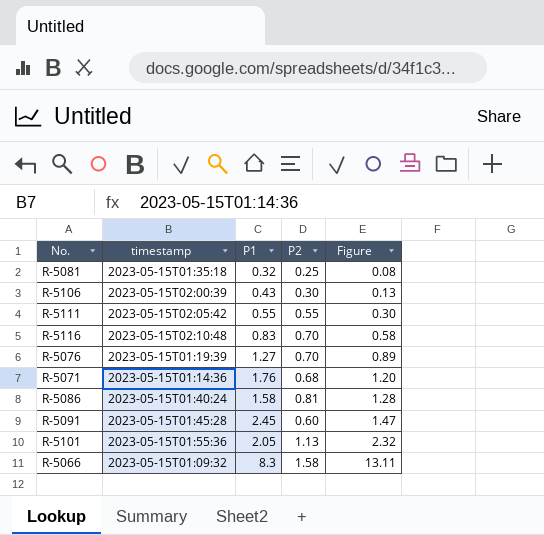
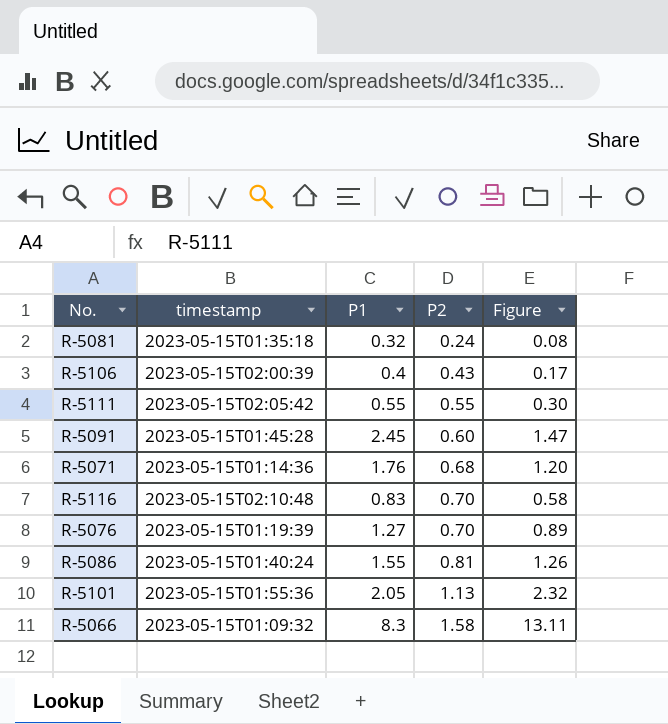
row order: Figure ascending -> P2 ascending
R-5081 | P2: 0.25 -> 0.24
R-5106 | P1: 0.43 -> 0.4
R-5106 | P2: 0.30 -> 0.43
R-5106 | Figure: 0.13 -> 0.17
R-5086 | P1: 1.58 -> 1.55
R-5086 | Figure: 1.28 -> 1.26

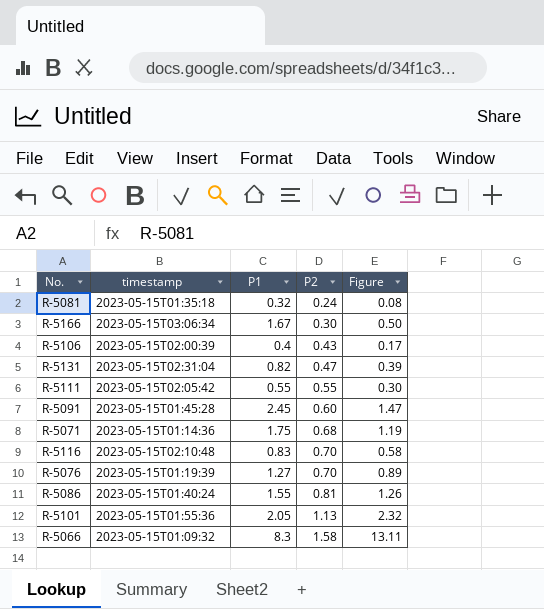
row R-5166: none -> 2023-05-15T03:06:34 | 1.67 | 0.30 | 0.50
row R-5131: none -> 2023-05-15T02:31:04 | 0.82 | 0.47 | 0.39
R-5071 | P1: 1.76 -> 1.75
R-5071 | Figure: 1.20 -> 1.19

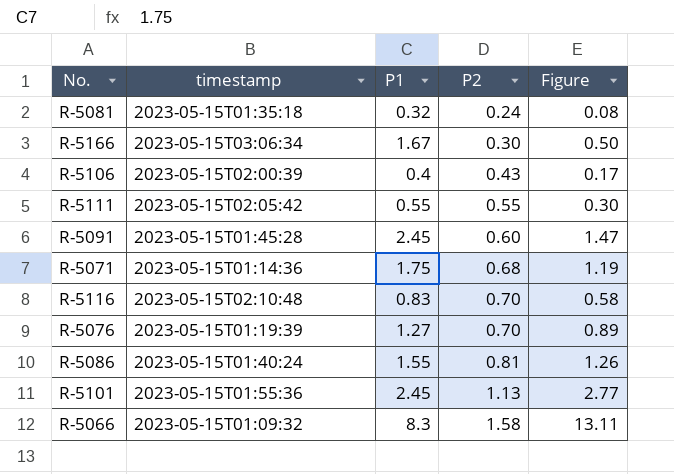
row R-5131: 2023-05-15T02:31:04 | 0.82 | 0.47 | 0.39 -> none
R-5101 | P1: 2.05 -> 2.45
R-5101 | Figure: 2.32 -> 2.77

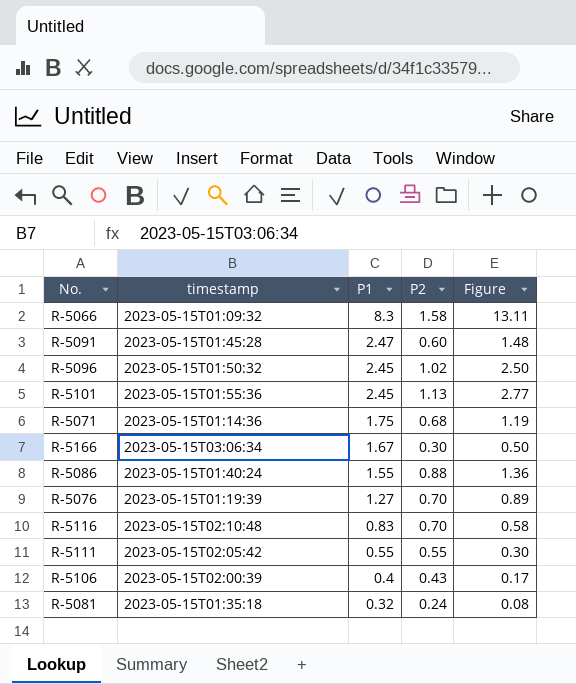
row order: P2 ascending -> P1 descending
R-5091 | P1: 2.45 -> 2.47
R-5091 | Figure: 1.47 -> 1.48
row R-5096: none -> 2023-05-15T01:50:32 | 2.45 | 1.02 | 2.50
R-5086 | P2: 0.81 -> 0.88
R-5086 | Figure: 1.26 -> 1.36

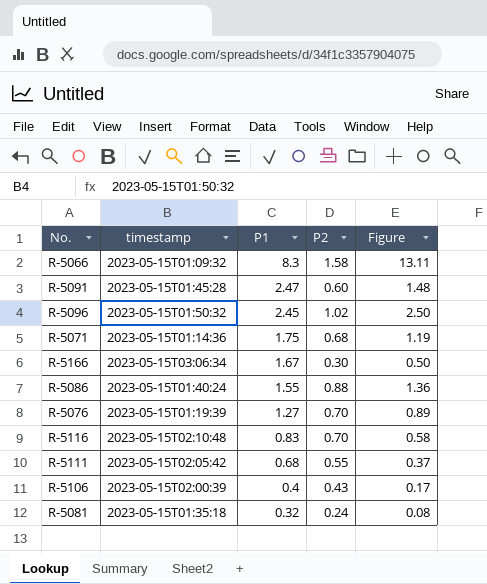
row R-5101: 2023-05-15T01:55:36 | 2.45 | 1.13 | 2.77 -> none
R-5111 | P1: 0.55 -> 0.68
R-5111 | Figure: 0.30 -> 0.37

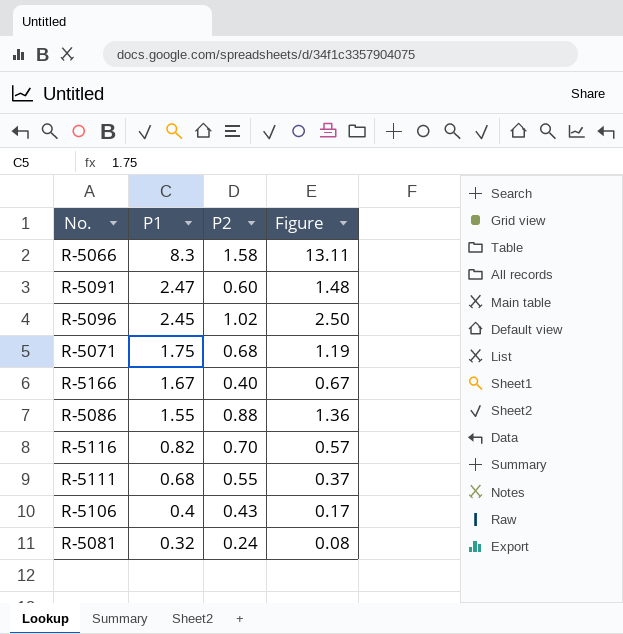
column timestamp | position: 2 -> none
row R-5076: 2023-05-15T01:19:39 | 1.27 | 0.70 | 0.89 -> none
R-5166 | P2: 0.30 -> 0.40
R-5166 | Figure: 0.50 -> 0.67
R-5116 | P1: 0.83 -> 0.82
R-5116 | Figure: 0.58 -> 0.57

